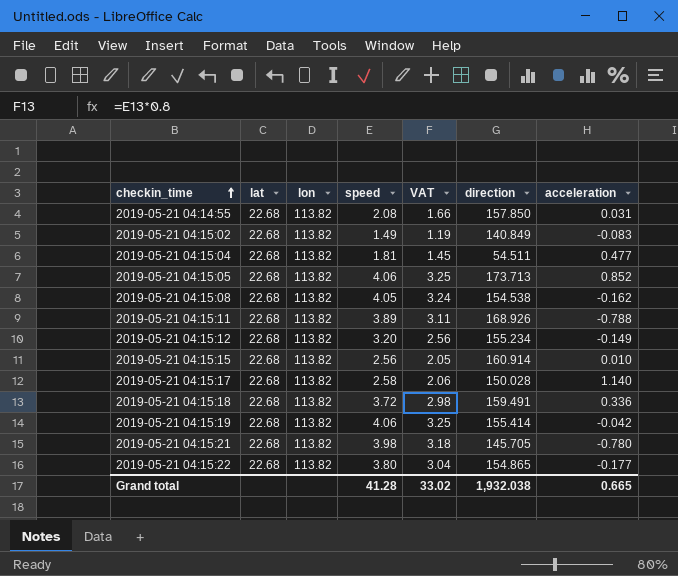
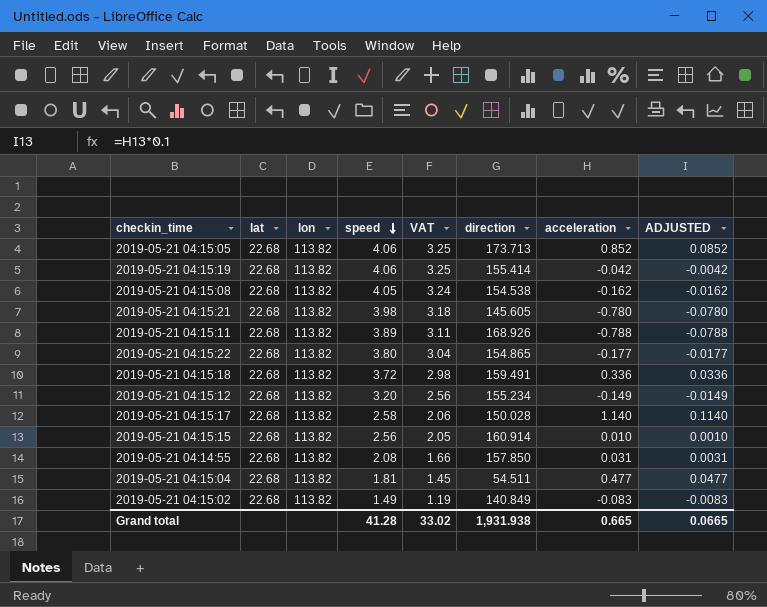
row order: checkin_time ascending -> speed descending
column ADJUSTED | formula: none -> [acceleration] * 0.1
2019-05-21 04:15:21 | direction: 145.705 -> 145.605
Grand total | direction: 1,932.038 -> 1,931.938

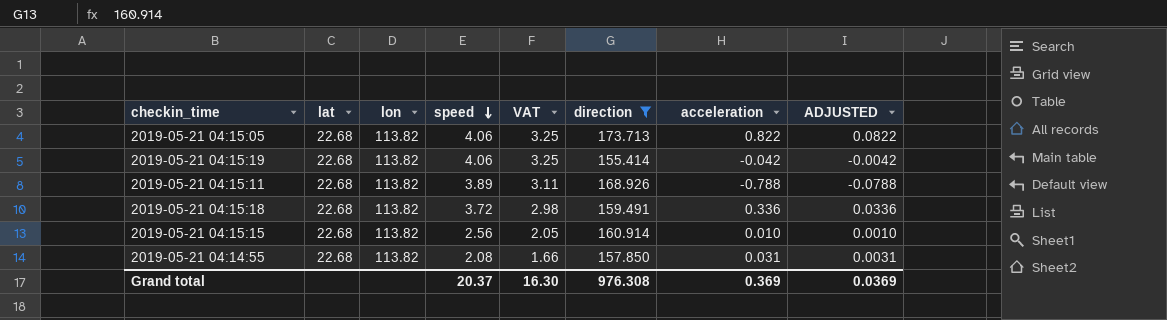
filter: none -> direction >= 155.414
2019-05-21 04:15:05 | acceleration: 0.852 -> 0.822
2019-05-21 04:15:05 | ADJUSTED: 0.0852 -> 0.0822
Grand total | speed: 41.28 -> 20.37
Grand total | VAT: 33.02 -> 16.30
Grand total | direction: 1,931.938 -> 976.308
Grand total | acceleration: 0.665 -> 0.369
Grand total | ADJUSTED: 0.0665 -> 0.0369

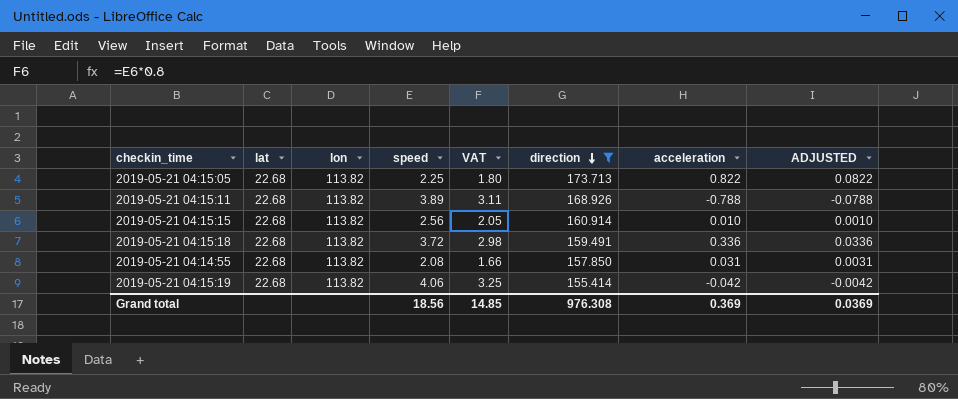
row order: speed descending -> direction descending
2019-05-21 04:15:05 | speed: 4.06 -> 2.25
2019-05-21 04:15:05 | VAT: 3.25 -> 1.80
Grand total | speed: 20.37 -> 18.56
Grand total | VAT: 16.30 -> 14.85

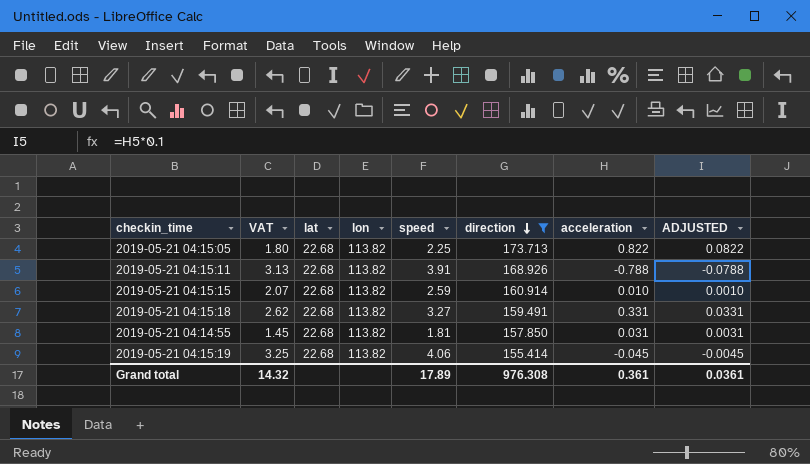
column VAT | position: 5 -> 2
2019-05-21 04:15:11 | VAT: 3.11 -> 3.13
2019-05-21 04:15:11 | speed: 3.89 -> 3.91
2019-05-21 04:15:15 | VAT: 2.05 -> 2.07
2019-05-21 04:15:15 | speed: 2.56 -> 2.59
2019-05-21 04:15:18 | VAT: 2.98 -> 2.62
2019-05-21 04:15:18 | speed: 3.72 -> 3.27
2019-05-21 04:15:18 | acceleration: 0.336 -> 0.331
2019-05-21 04:15:18 | ADJUSTED: 0.0336 -> 0.0331
2019-05-21 04:14:55 | VAT: 1.66 -> 1.45
2019-05-21 04:14:55 | speed: 2.08 -> 1.81
2019-05-21 04:15:19 | acceleration: -0.042 -> -0.045
2019-05-21 04:15:19 | ADJUSTED: -0.0042 -> -0.0045
Grand total | VAT: 14.85 -> 14.32
Grand total | speed: 18.56 -> 17.89
Grand total | acceleration: 0.369 -> 0.361
Grand total | ADJUSTED: 0.0369 -> 0.0361

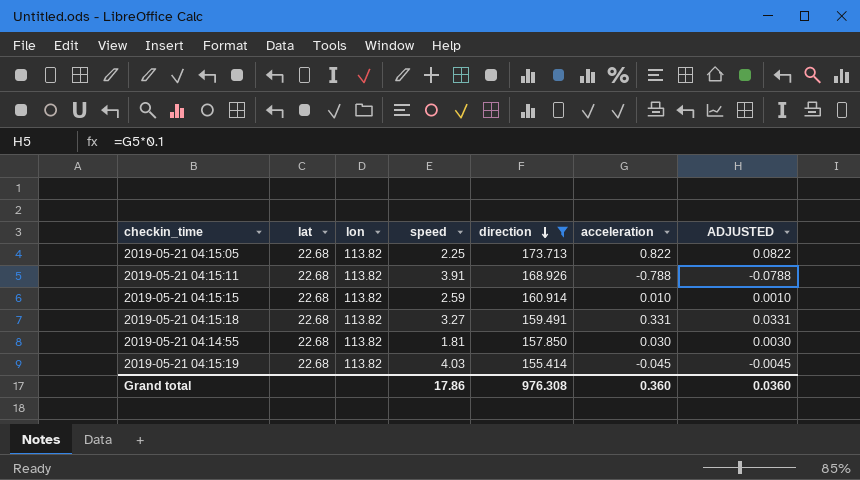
column VAT | formula: [speed] * 0.8 -> none
2019-05-21 04:14:55 | acceleration: 0.031 -> 0.030
2019-05-21 04:14:55 | ADJUSTED: 0.0031 -> 0.0030
2019-05-21 04:15:19 | speed: 4.06 -> 4.03
Grand total | speed: 17.89 -> 17.86
Grand total | acceleration: 0.361 -> 0.360
Grand total | ADJUSTED: 0.0361 -> 0.0360

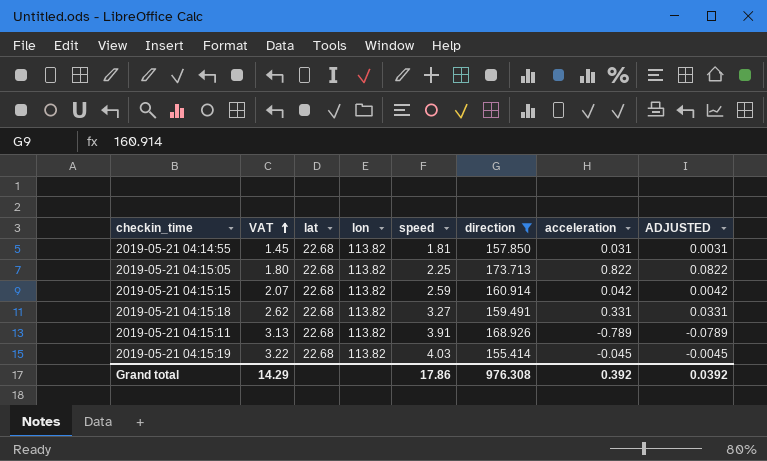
row order: direction descending -> VAT ascending
column VAT | formula: none -> [speed] * 0.8
2019-05-21 04:14:55 | acceleration: 0.030 -> 0.031
2019-05-21 04:14:55 | ADJUSTED: 0.0030 -> 0.0031
2019-05-21 04:15:15 | acceleration: 0.010 -> 0.042
2019-05-21 04:15:15 | ADJUSTED: 0.0010 -> 0.0042
2019-05-21 04:15:11 | acceleration: -0.788 -> -0.789
2019-05-21 04:15:11 | ADJUSTED: -0.0788 -> -0.0789
Grand total | acceleration: 0.360 -> 0.392
Grand total | ADJUSTED: 0.0360 -> 0.0392

